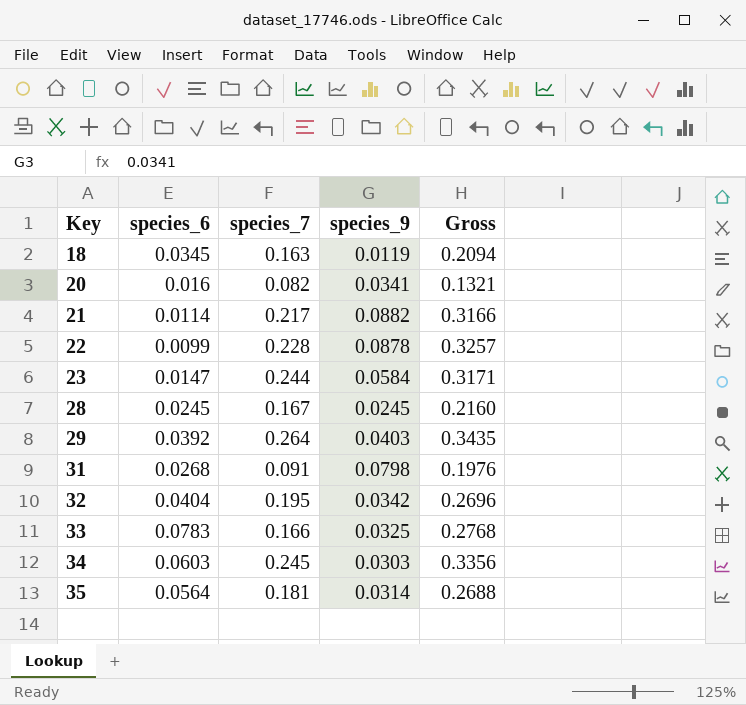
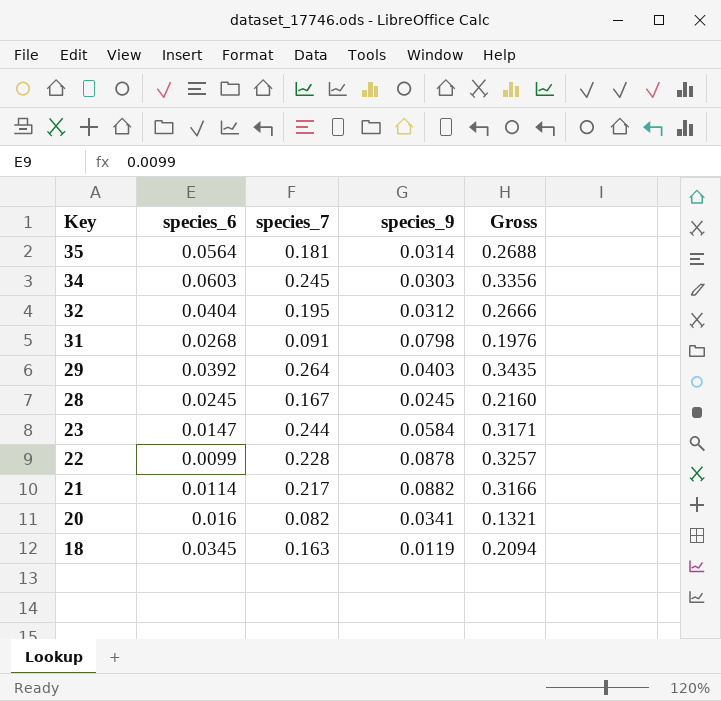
row order: Key ascending -> Key descending
row 33: 0.0783 | 0.166 | 0.0325 | 0.2768 -> none
32 | species_9: 0.0342 -> 0.0312
32 | Gross: 0.2696 -> 0.2666

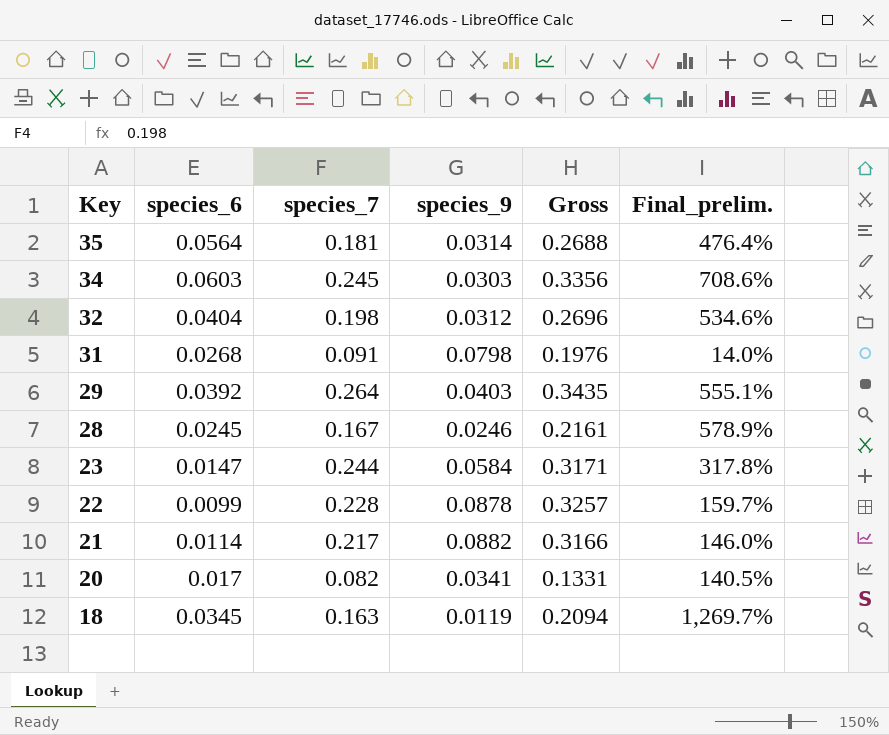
column Final_prelim. | formula: none -> ([species_7] - [species_9]) / [species_9]
32 | species_7: 0.195 -> 0.198
32 | Gross: 0.2666 -> 0.2696
28 | species_9: 0.0245 -> 0.0246
28 | Gross: 0.2160 -> 0.2161
20 | species_6: 0.016 -> 0.017
20 | Gross: 0.1321 -> 0.1331

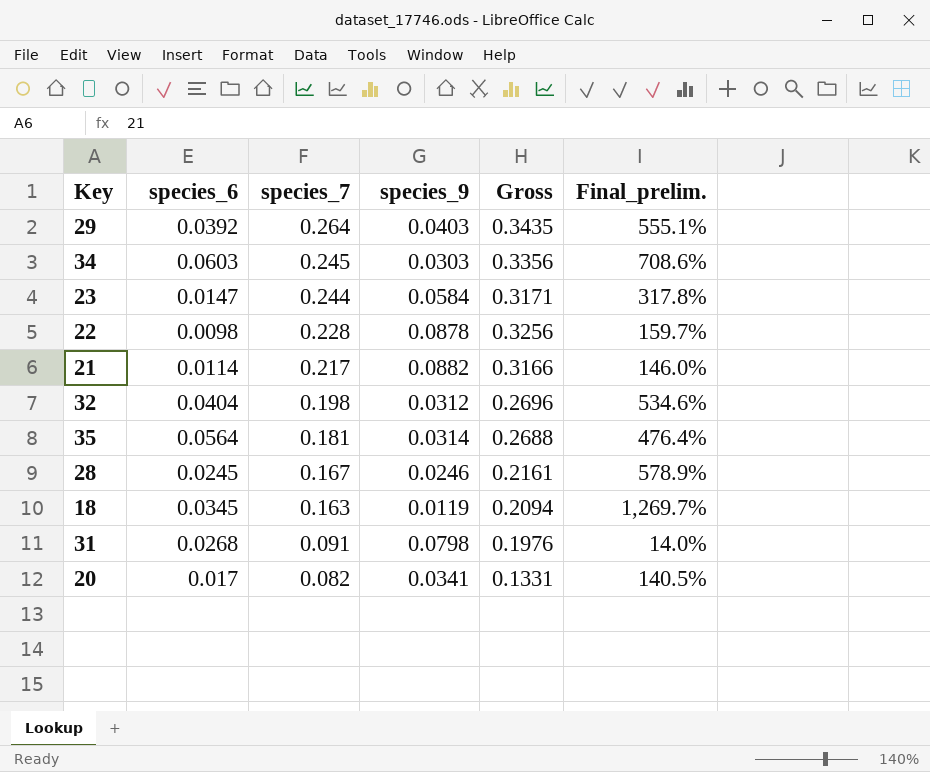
row order: Key descending -> species_7 descending
22 | species_6: 0.0099 -> 0.0098
22 | Gross: 0.3257 -> 0.3256

